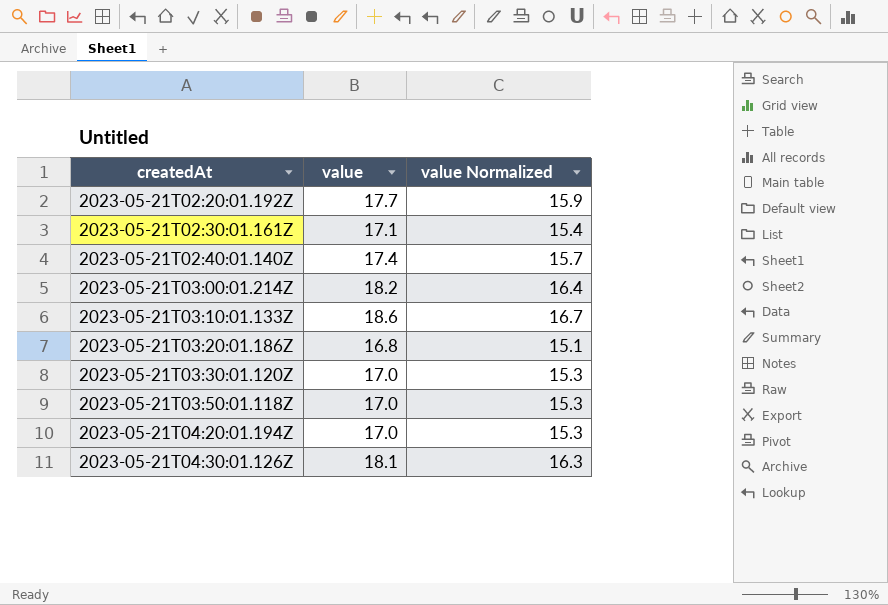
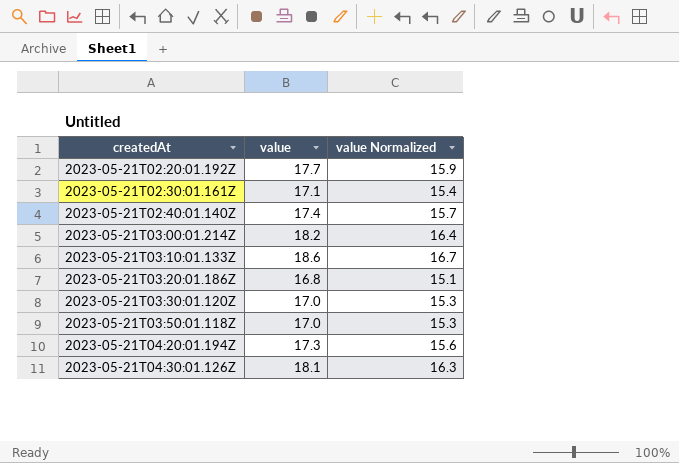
2023-05-21T04:20:01.194Z | value: 17.0 -> 17.3
2023-05-21T04:20:01.194Z | value Normalized: 15.3 -> 15.6

